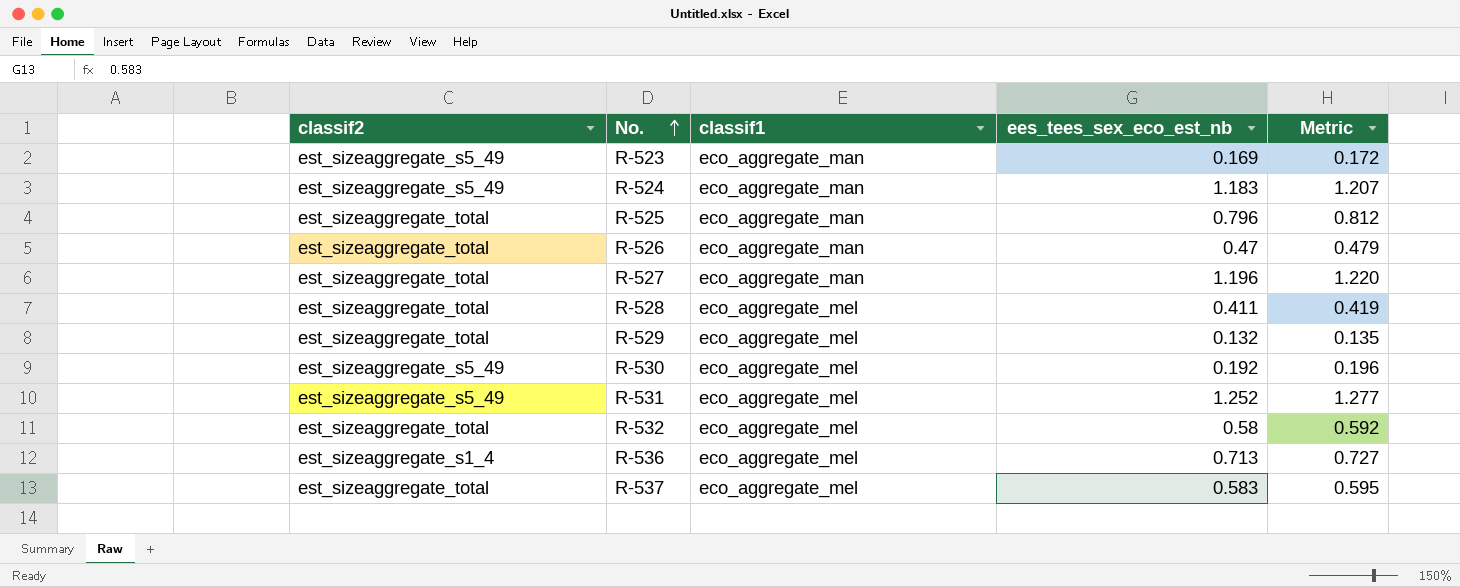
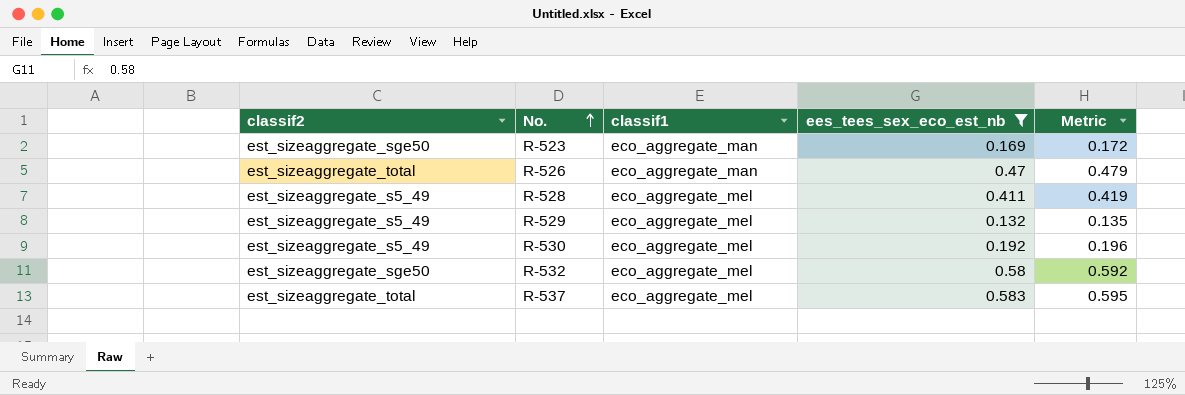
filter: none -> ees_tees_sex_eco_est_nb <= 0.583
R-523 | classif2: est_sizeaggregate_s5_49 -> est_sizeaggregate_sge50
R-528 | classif2: est_sizeaggregate_total -> est_sizeaggregate_s5_49
R-529 | classif2: est_sizeaggregate_total -> est_sizeaggregate_s5_49
R-532 | classif2: est_sizeaggregate_total -> est_sizeaggregate_sge50

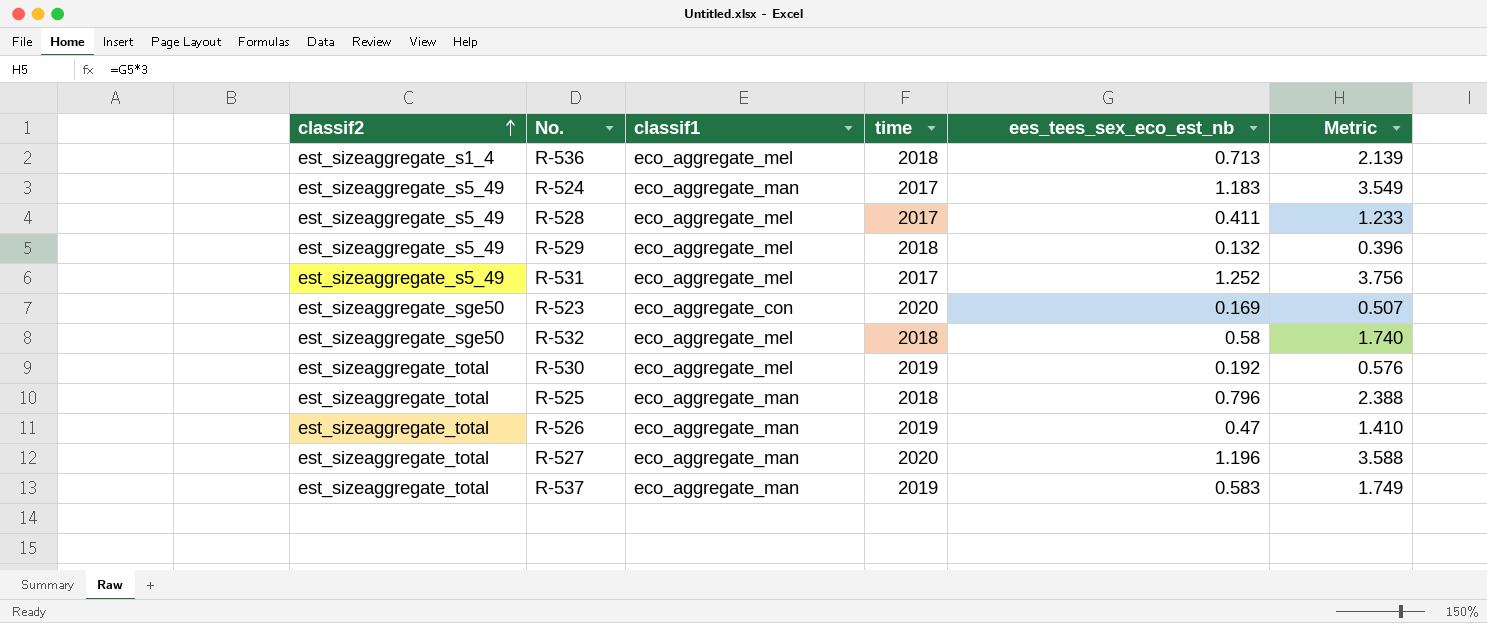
filter: ees_tees_sex_eco_est_nb <= 0.583 -> none
row order: No. ascending -> classif2 ascending
column time | position: none -> 4
column Metric | formula: [ees_tees_sex_eco_est_nb] * 1.02 -> [ees_tees_sex_eco_est_nb] * 3
R-523 | classif1: eco_aggregate_man -> eco_aggregate_con
R-530 | classif2: est_sizeaggregate_s5_49 -> est_sizeaggregate_total
R-537 | classif1: eco_aggregate_mel -> eco_aggregate_man

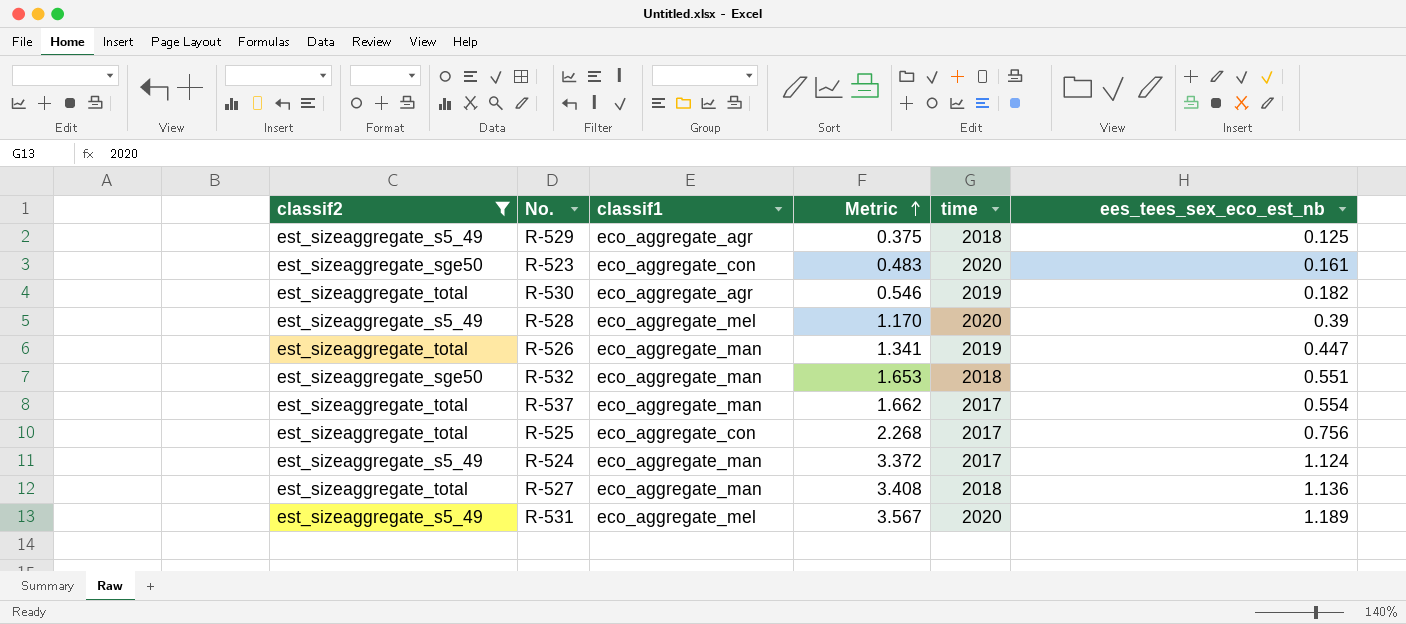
filter: none -> classif2 != est_sizeaggregate_s1_4
row order: classif2 ascending -> Metric ascending
column Metric | position: 6 -> 4
R-529 | classif1: eco_aggregate_mel -> eco_aggregate_agr
R-529 | Metric: 0.396 -> 0.375
R-529 | ees_tees_sex_eco_est_nb: 0.132 -> 0.125
R-523 | Metric: 0.507 -> 0.483
R-523 | ees_tees_sex_eco_est_nb: 0.169 -> 0.161
R-530 | classif1: eco_aggregate_mel -> eco_aggregate_agr
R-530 | Metric: 0.576 -> 0.546
R-530 | ees_tees_sex_eco_est_nb: 0.192 -> 0.182
R-528 | Metric: 1.233 -> 1.170
R-528 | time: 2017 -> 2020
R-528 | ees_tees_sex_eco_est_nb: 0.411 -> 0.39
R-526 | Metric: 1.410 -> 1.341
R-526 | ees_tees_sex_eco_est_nb: 0.47 -> 0.447
R-532 | classif1: eco_aggregate_mel -> eco_aggregate_man
R-532 | Metric: 1.740 -> 1.653
R-532 | ees_tees_sex_eco_est_nb: 0.58 -> 0.551
R-537 | Metric: 1.749 -> 1.662
R-537 | time: 2019 -> 2017
R-537 | ees_tees_sex_eco_est_nb: 0.583 -> 0.554
R-525 | classif1: eco_aggregate_man -> eco_aggregate_con
R-525 | Metric: 2.388 -> 2.268
R-525 | time: 2018 -> 2017
R-525 | ees_tees_sex_eco_est_nb: 0.796 -> 0.756
R-524 | Metric: 3.549 -> 3.372
R-524 | ees_tees_sex_eco_est_nb: 1.183 -> 1.124
R-527 | Metric: 3.588 -> 3.408
R-527 | time: 2020 -> 2018
R-527 | ees_tees_sex_eco_est_nb: 1.196 -> 1.136
R-531 | Metric: 3.756 -> 3.567
R-531 | time: 2017 -> 2020
R-531 | ees_tees_sex_eco_est_nb: 1.252 -> 1.189

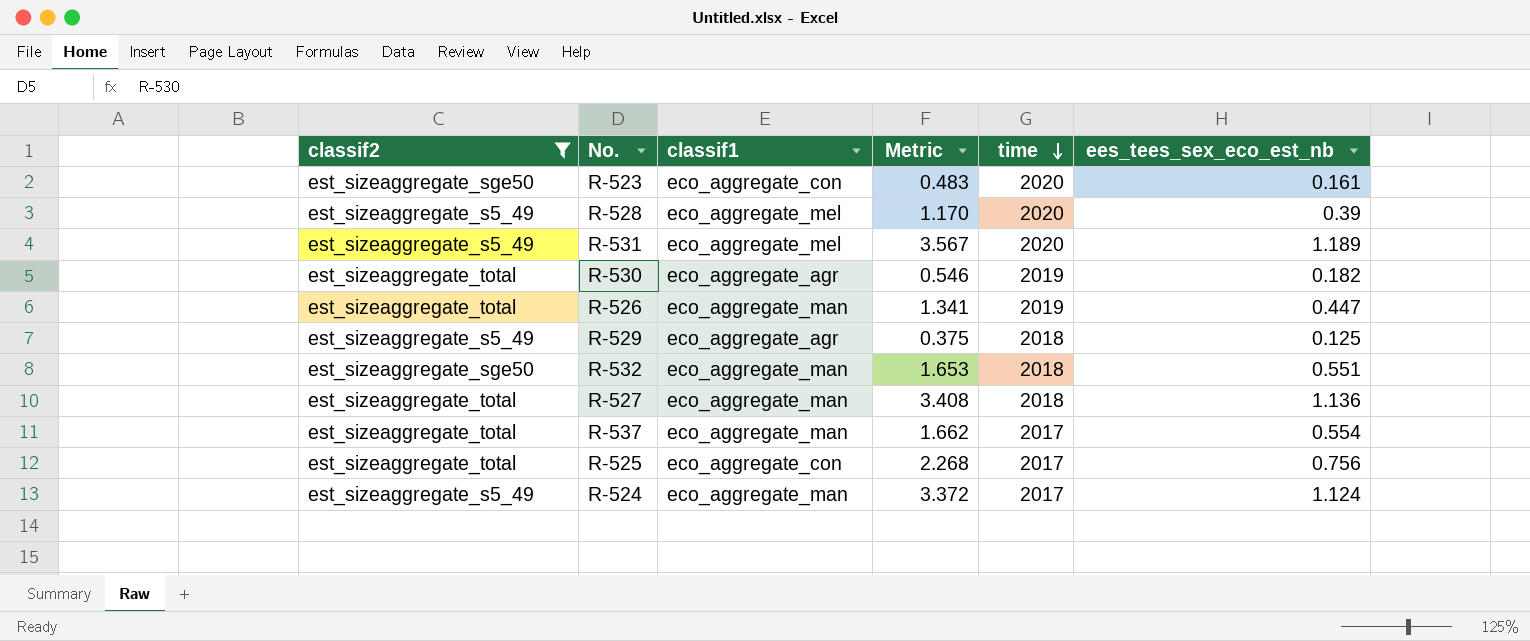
row order: Metric ascending -> time descending

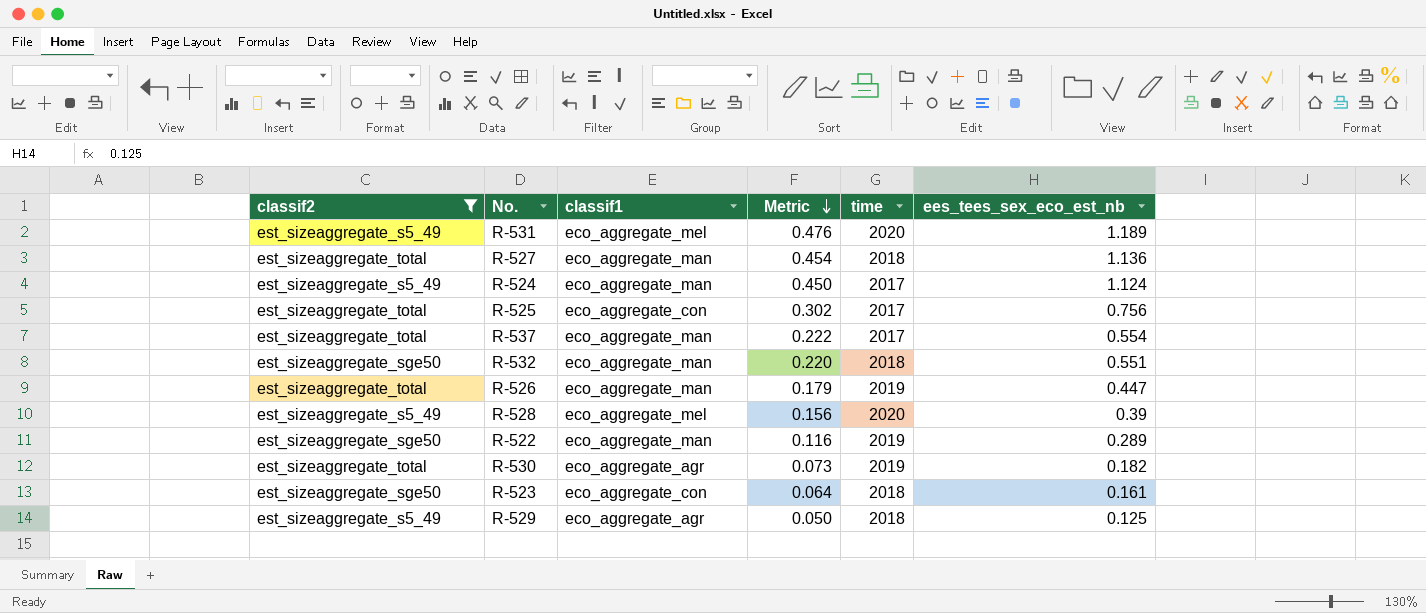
row order: time descending -> Metric descending
column Metric | formula: [ees_tees_sex_eco_est_nb] * 3 -> [ees_tees_sex_eco_est_nb] * 0.4
row R-522: none -> est_sizeaggregate_sge50 | eco_aggregate_man | 0.116 | 2019 | 0.289
R-523 | time: 2020 -> 2018

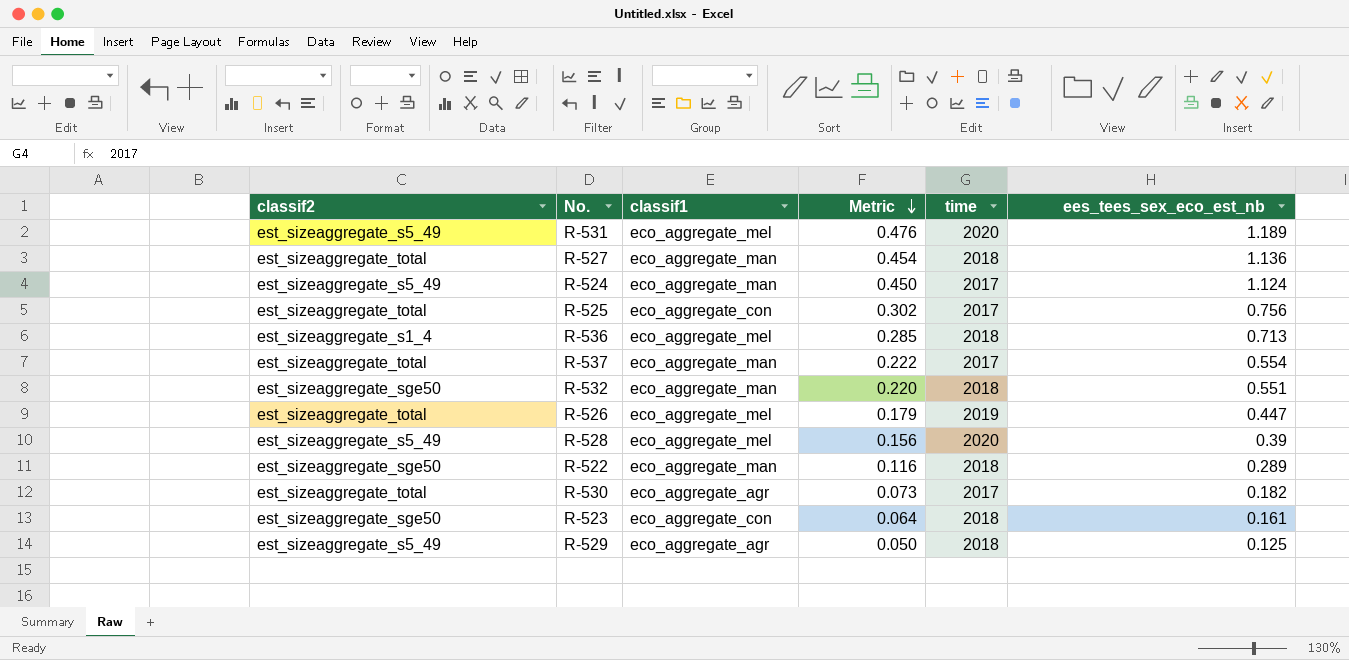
filter: classif2 != est_sizeaggregate_s1_4 -> none
R-526 | classif1: eco_aggregate_man -> eco_aggregate_mel
R-522 | time: 2019 -> 2018
R-530 | time: 2019 -> 2017

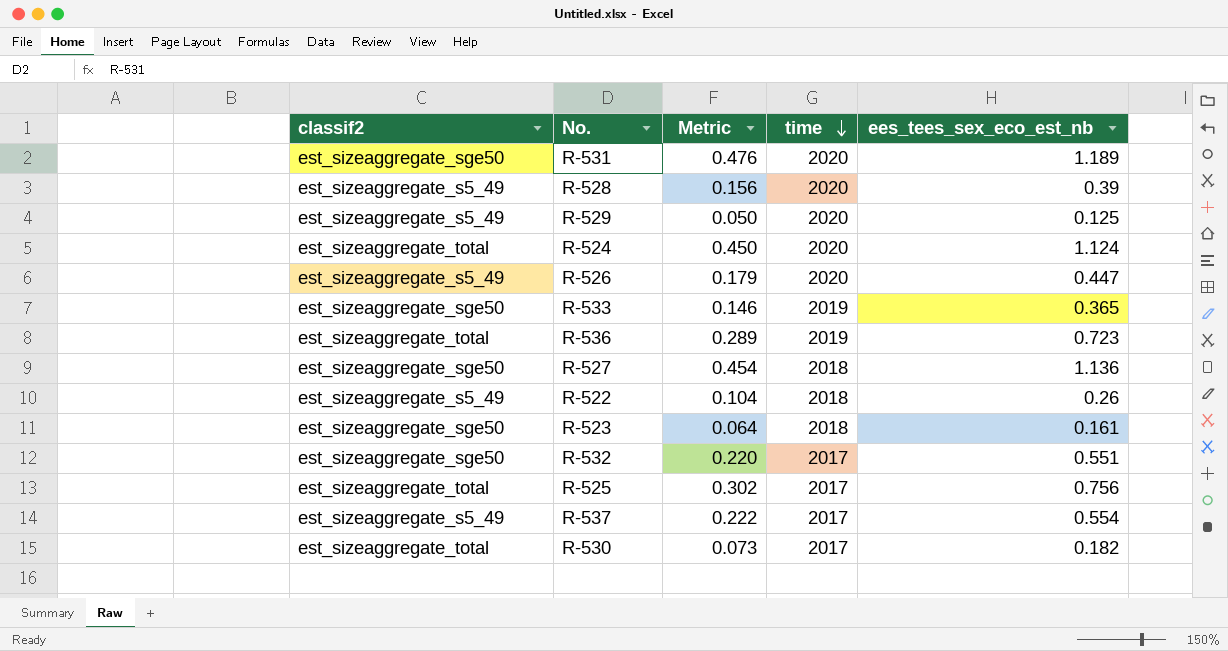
row order: Metric descending -> time descending
column classif1 | position: 3 -> none
R-531 | classif2: est_sizeaggregate_s5_49 -> est_sizeaggregate_sge50
R-529 | time: 2018 -> 2020
R-524 | classif2: est_sizeaggregate_s5_49 -> est_sizeaggregate_total
R-524 | time: 2017 -> 2020
R-526 | classif2: est_sizeaggregate_total -> est_sizeaggregate_s5_49
R-526 | time: 2019 -> 2020
row R-533: none -> est_sizeaggregate_sge50 | 0.146 | 2019 | 0.365
R-536 | classif2: est_sizeaggregate_s1_4 -> est_sizeaggregate_total
R-536 | Metric: 0.285 -> 0.289
R-536 | time: 2018 -> 2019
R-536 | ees_tees_sex_eco_est_nb: 0.713 -> 0.723
R-527 | classif2: est_sizeaggregate_total -> est_sizeaggregate_sge50
R-522 | classif2: est_sizeaggregate_sge50 -> est_sizeaggregate_s5_49
R-522 | Metric: 0.116 -> 0.104
R-522 | ees_tees_sex_eco_est_nb: 0.289 -> 0.26
R-532 | time: 2018 -> 2017
R-537 | classif2: est_sizeaggregate_total -> est_sizeaggregate_s5_49

